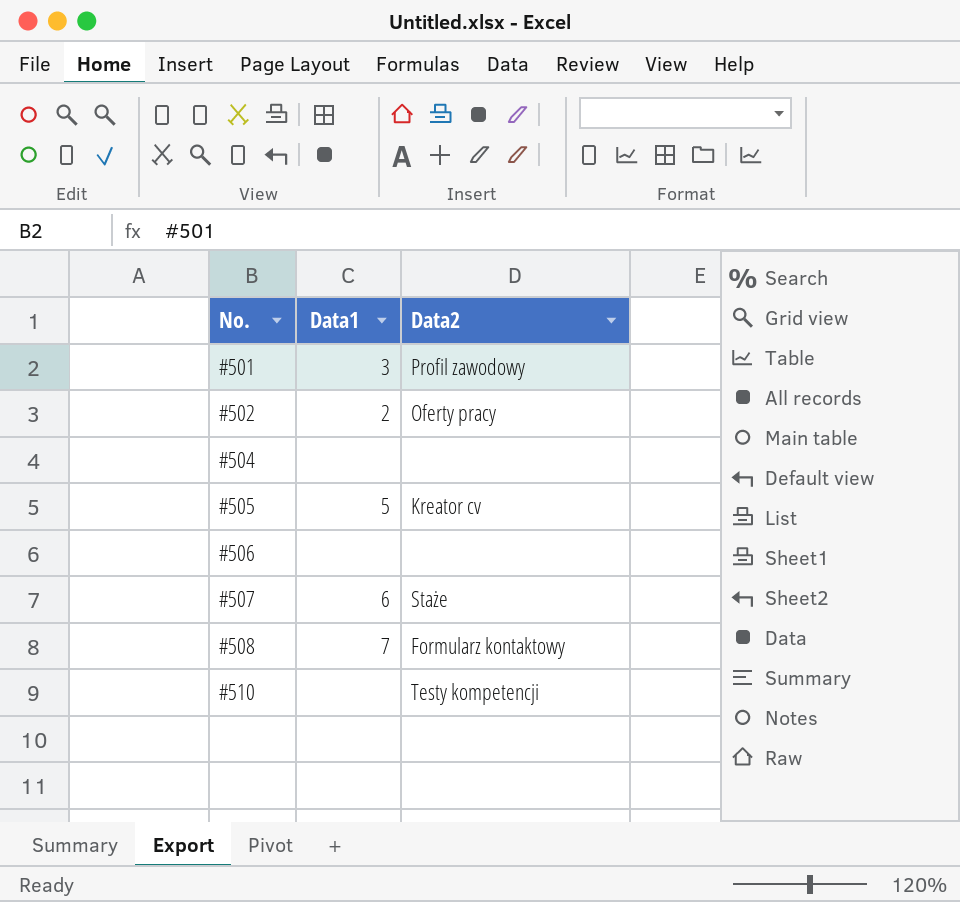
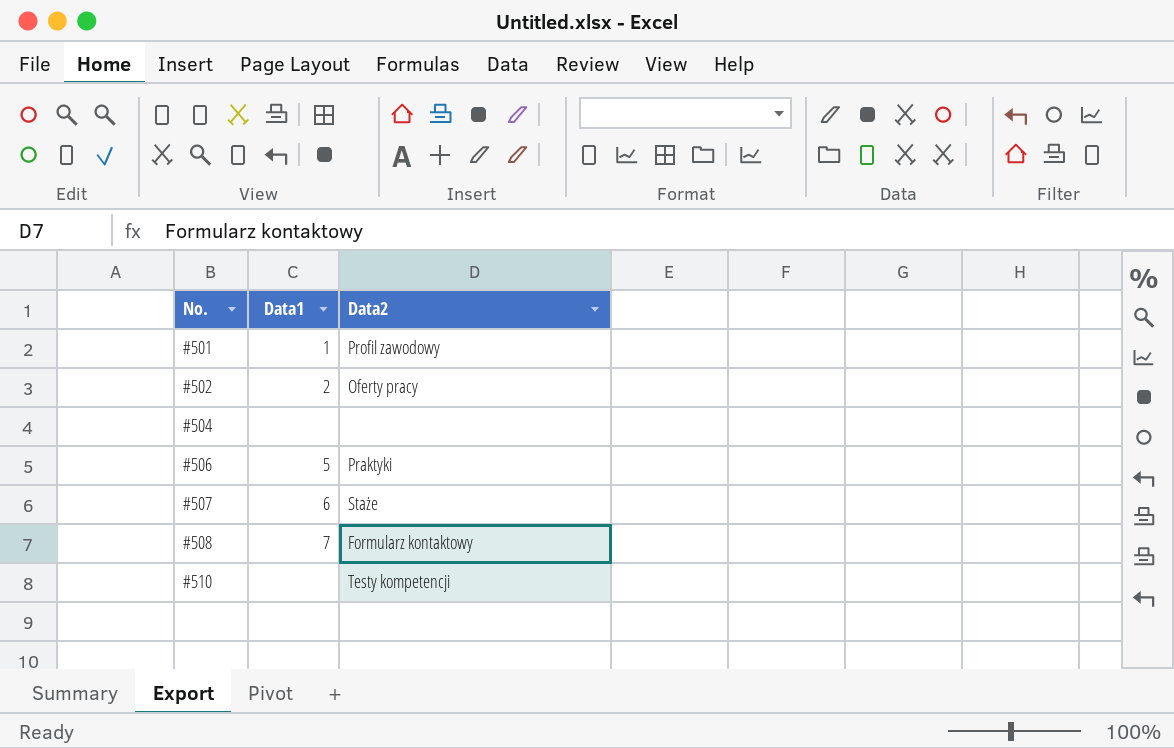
row #505: 5 | Kreator cv -> none
#501 | Data1: 3 -> 1
#506 | Data1: none -> 5
#506 | Data2: none -> Praktyki

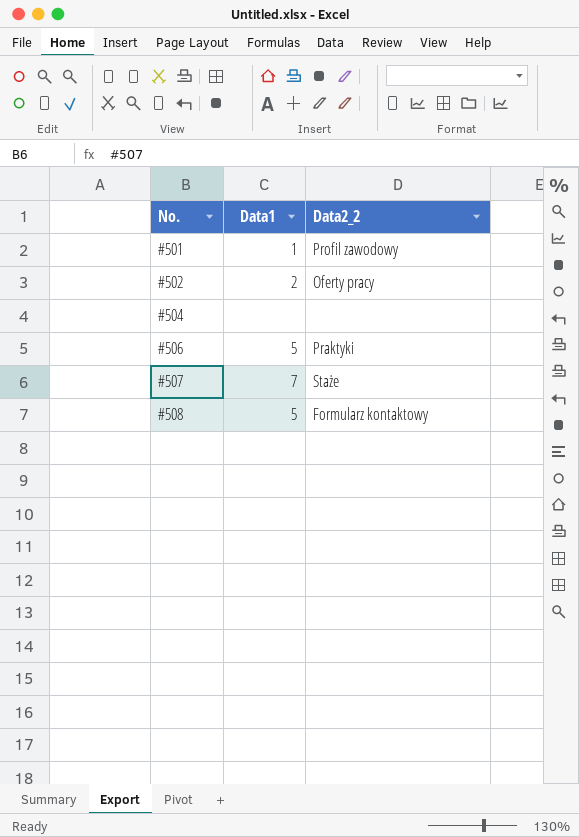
column name: Data2 -> Data2_2
row #510: none | Testy kompetencji -> none
#507 | Data1: 6 -> 7
#508 | Data1: 7 -> 5

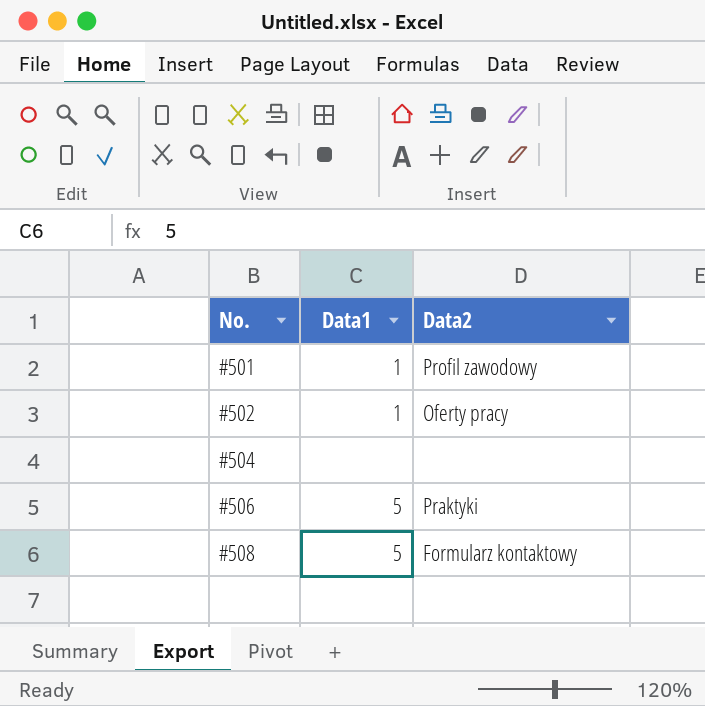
column name: Data2_2 -> Data2
row #507: 7 | Staże -> none
#502 | Data1: 2 -> 1

